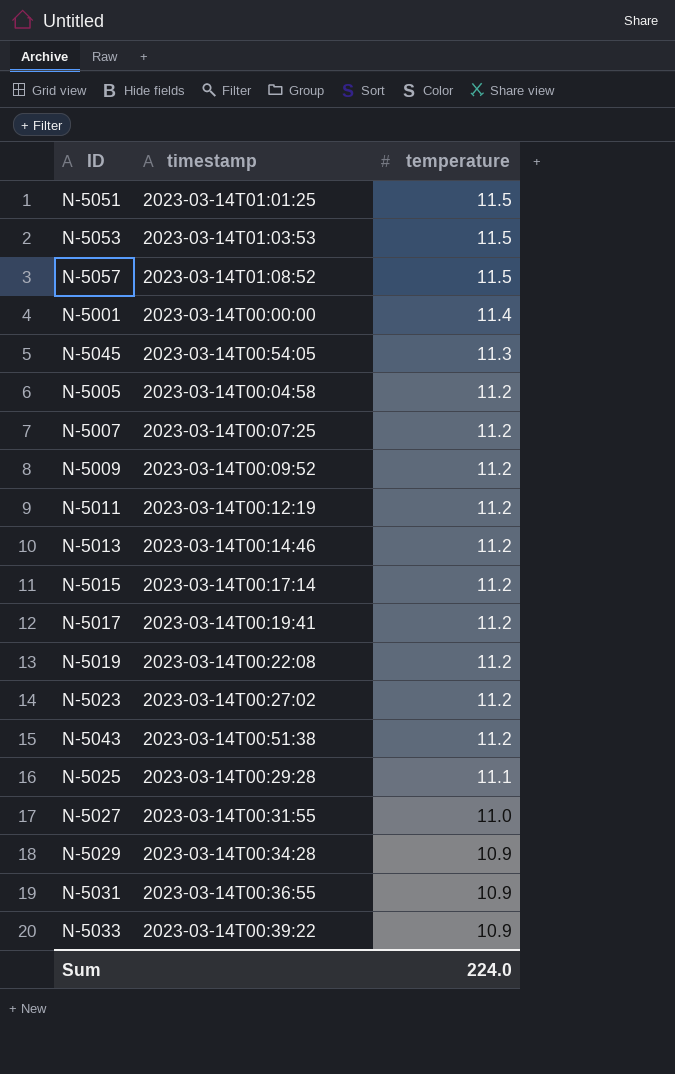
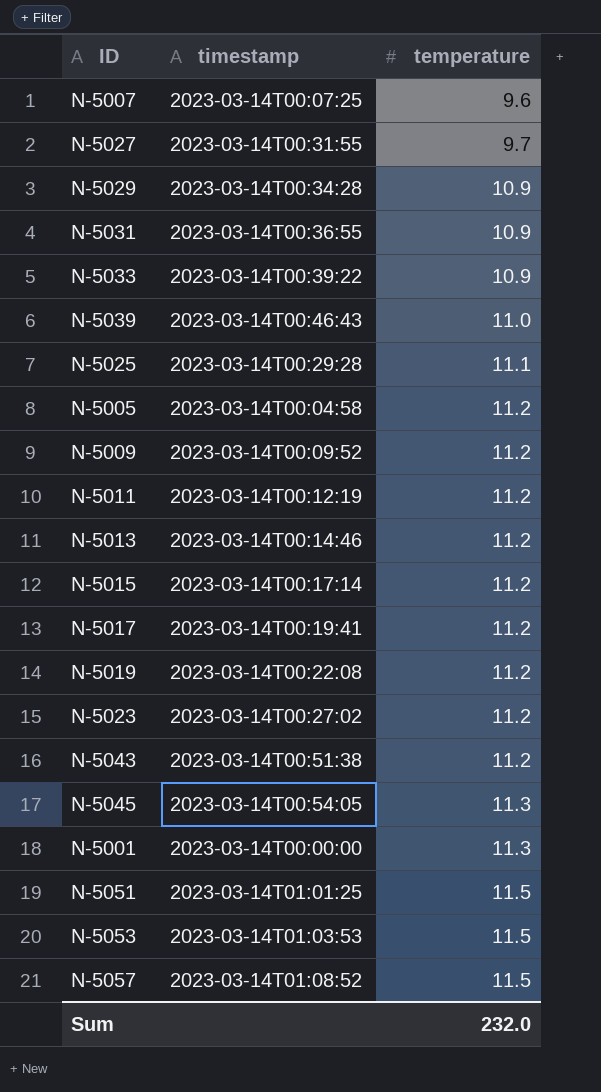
row order: temperature descending -> temperature ascending
N-5007 | temperature: 11.2 -> 9.6
N-5027 | temperature: 11.0 -> 9.7
row N-5039: none -> 2023-03-14T00:46:43 | 11.0
N-5001 | temperature: 11.4 -> 11.3
Sum | temperature: 224.0 -> 232.0

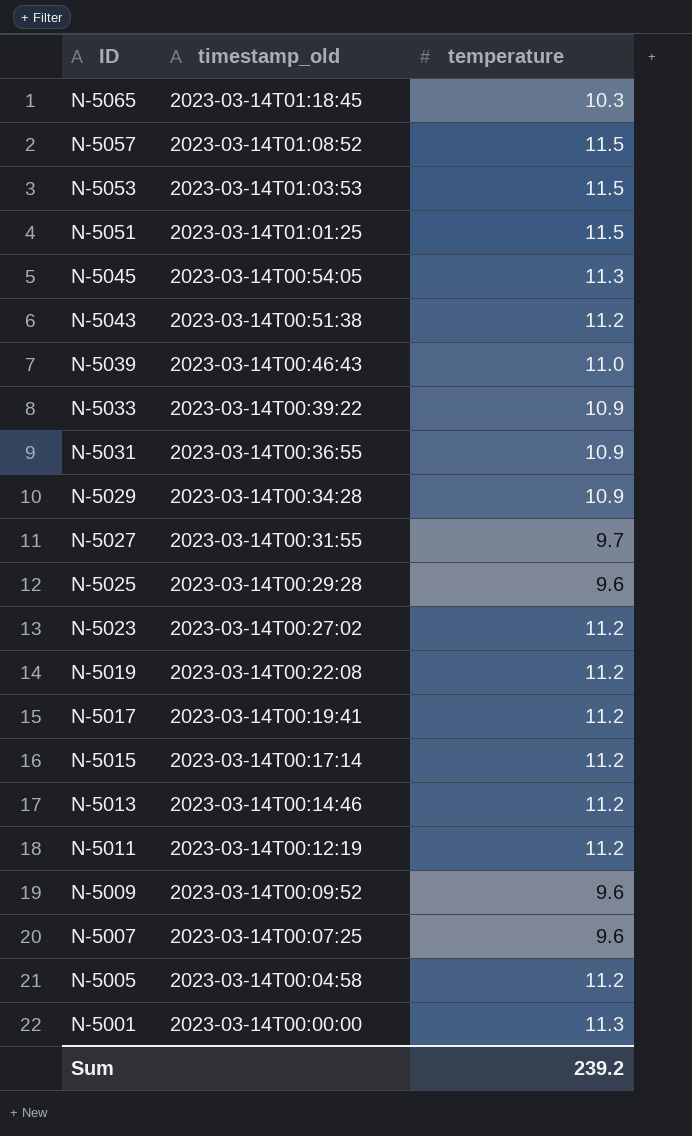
row order: temperature ascending -> ID descending
column name: timestamp -> timestamp_old
row N-5065: none -> 2023-03-14T01:18:45 | 10.3
N-5025 | temperature: 11.1 -> 9.6
N-5009 | temperature: 11.2 -> 9.6
Sum | temperature: 232.0 -> 239.2

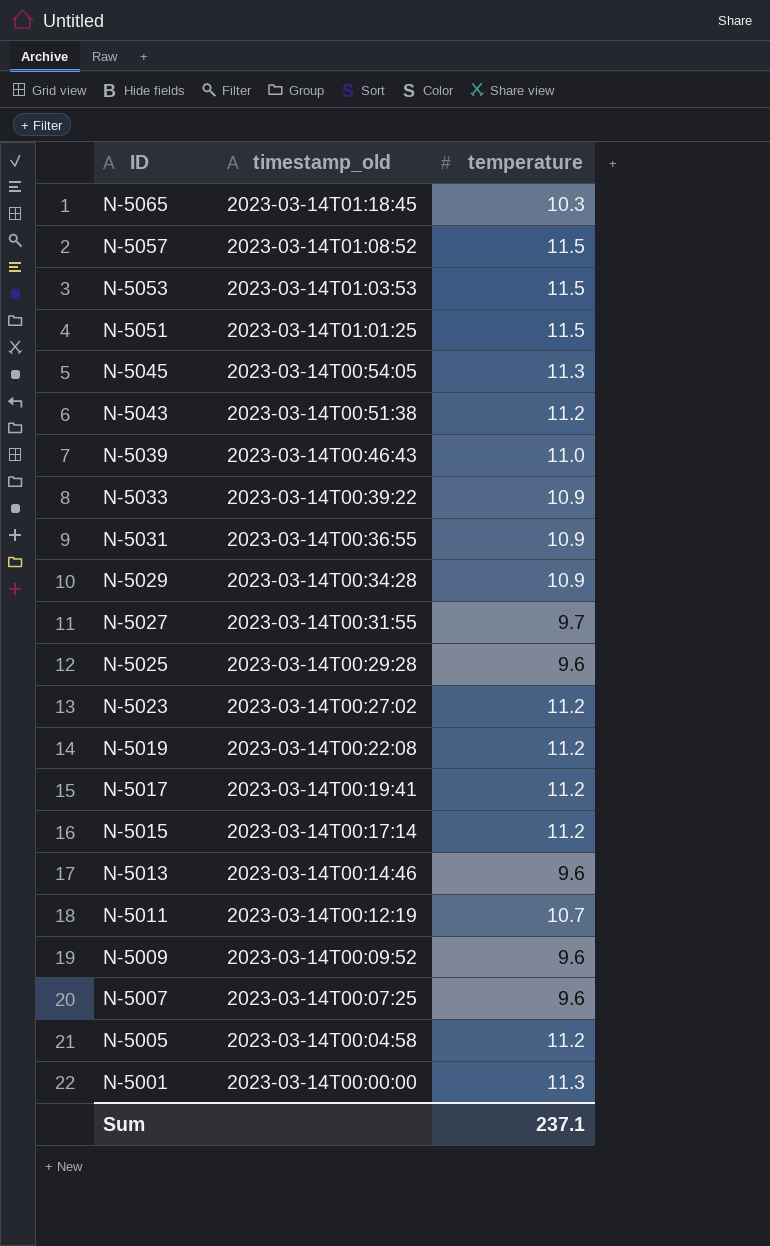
N-5013 | temperature: 11.2 -> 9.6
N-5011 | temperature: 11.2 -> 10.7
Sum | temperature: 239.2 -> 237.1

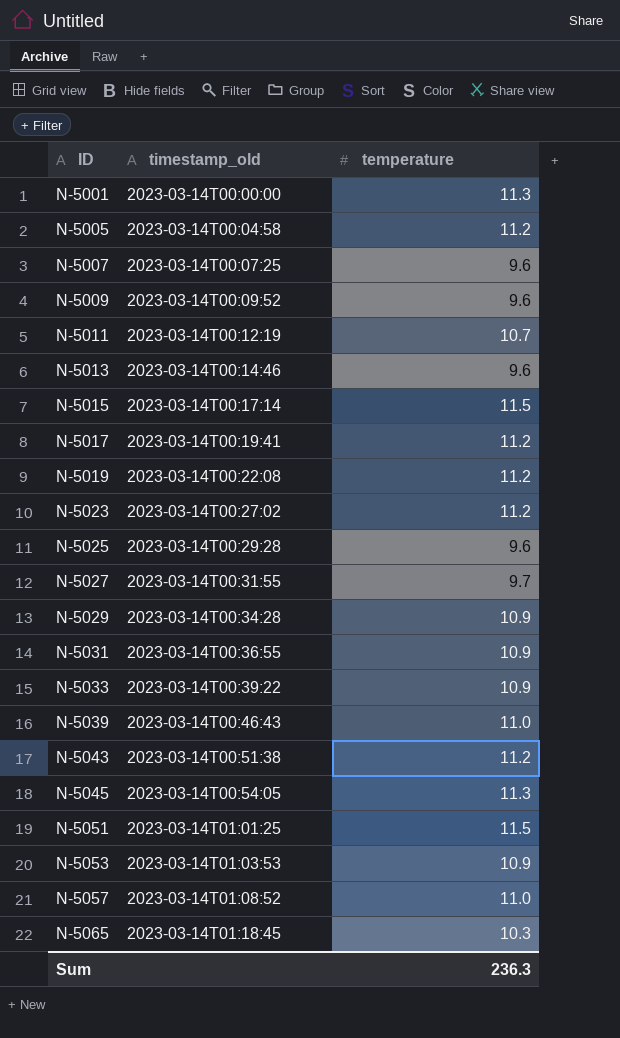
row order: ID descending -> ID ascending
N-5015 | temperature: 11.2 -> 11.5
N-5053 | temperature: 11.5 -> 10.9
N-5057 | temperature: 11.5 -> 11.0
Sum | temperature: 237.1 -> 236.3

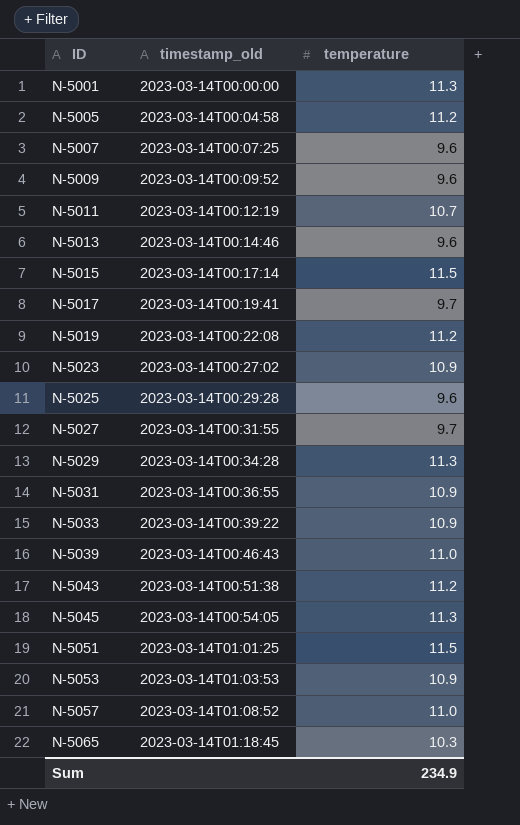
N-5017 | temperature: 11.2 -> 9.7
N-5023 | temperature: 11.2 -> 10.9
N-5029 | temperature: 10.9 -> 11.3
Sum | temperature: 236.3 -> 234.9

